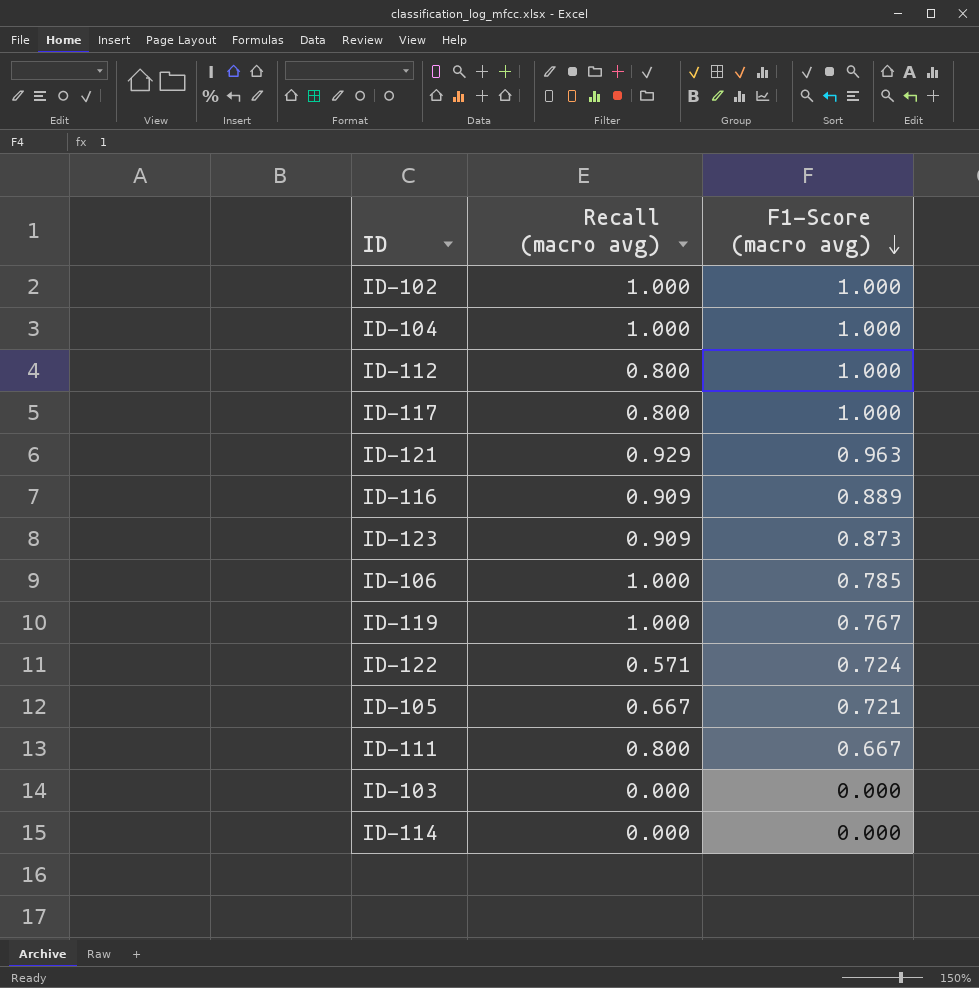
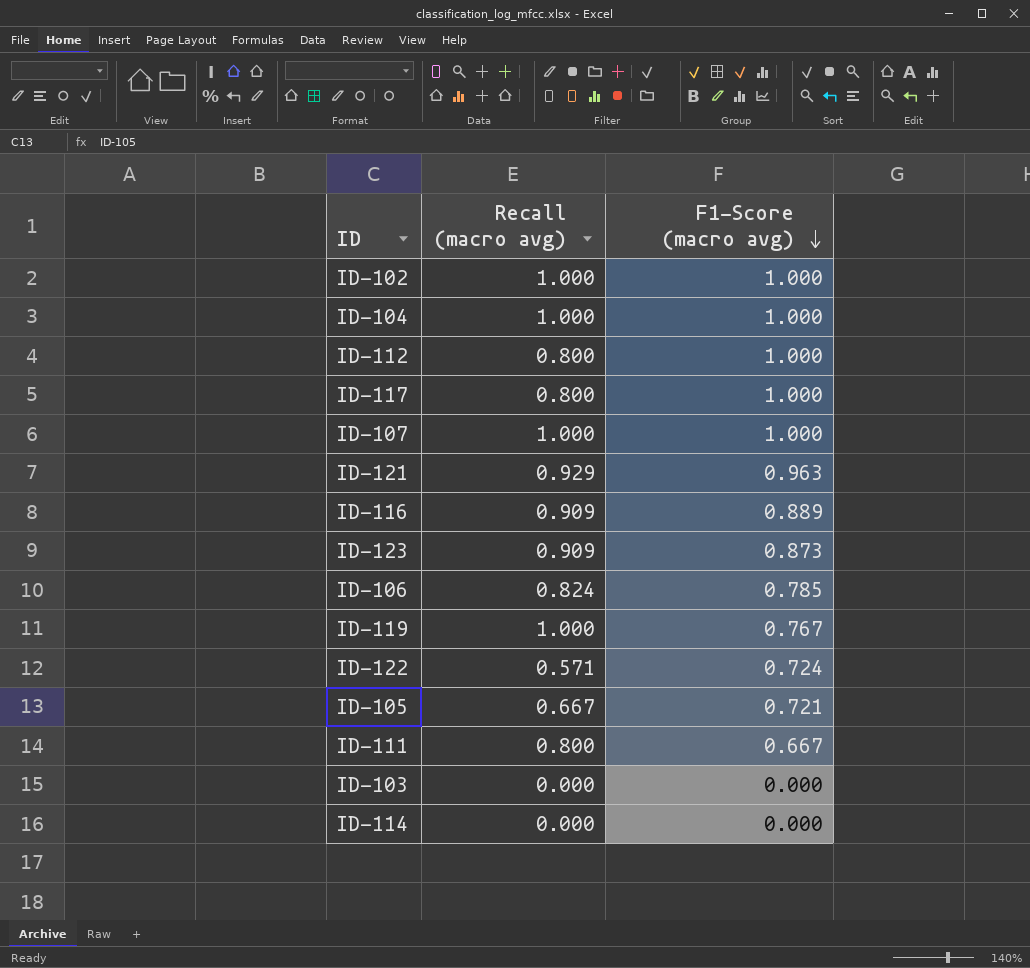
row ID-107: none -> 1.000 | 1.000
ID-106 | Recall (macro avg): 1.000 -> 0.824

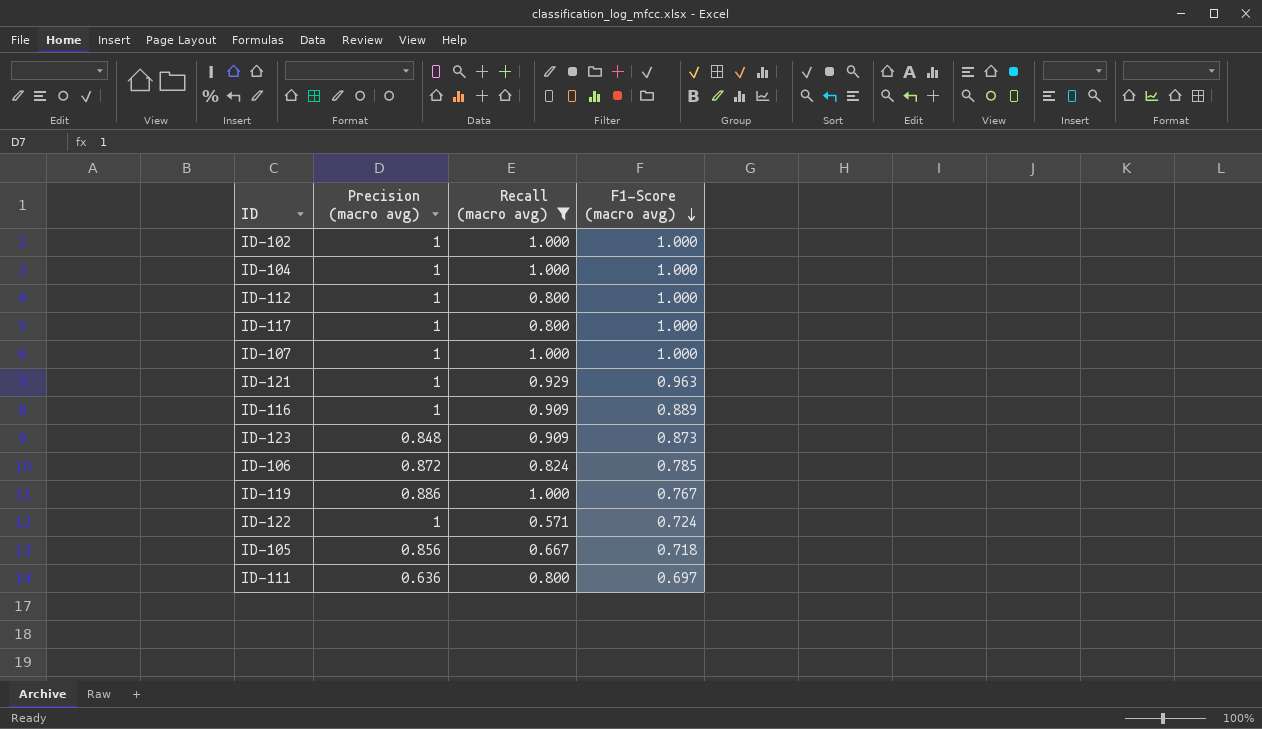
filter: none -> Recall (macro avg) != 0.000
column Precision (macro avg) | position: none -> 2
ID-105 | F1-Score (macro avg): 0.721 -> 0.718
ID-111 | F1-Score (macro avg): 0.667 -> 0.697

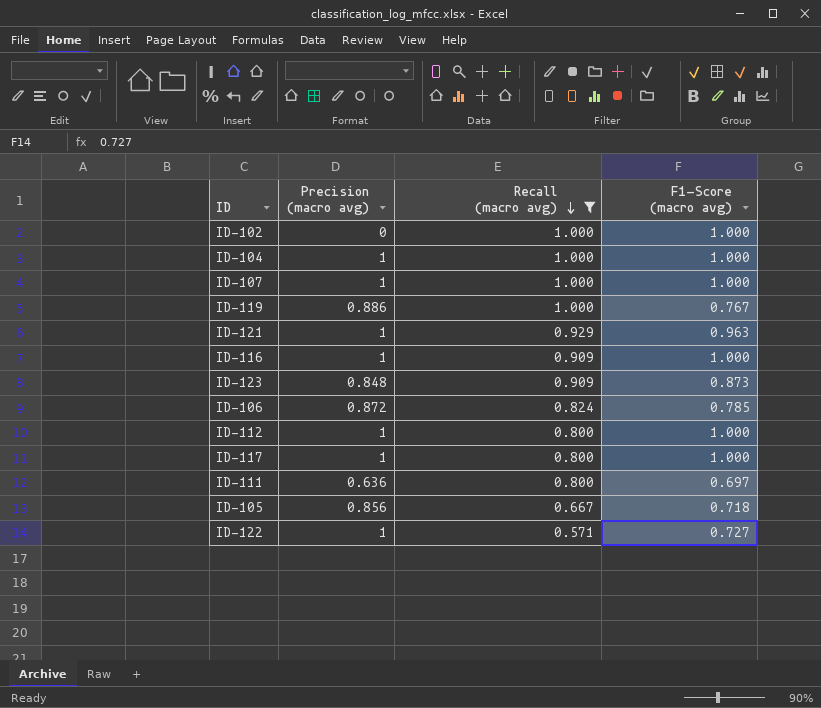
row order: F1-Score (macro avg) descending -> Recall (macro avg) descending
ID-102 | Precision (macro avg): 1 -> 0
ID-116 | F1-Score (macro avg): 0.889 -> 1.000
ID-122 | F1-Score (macro avg): 0.724 -> 0.727

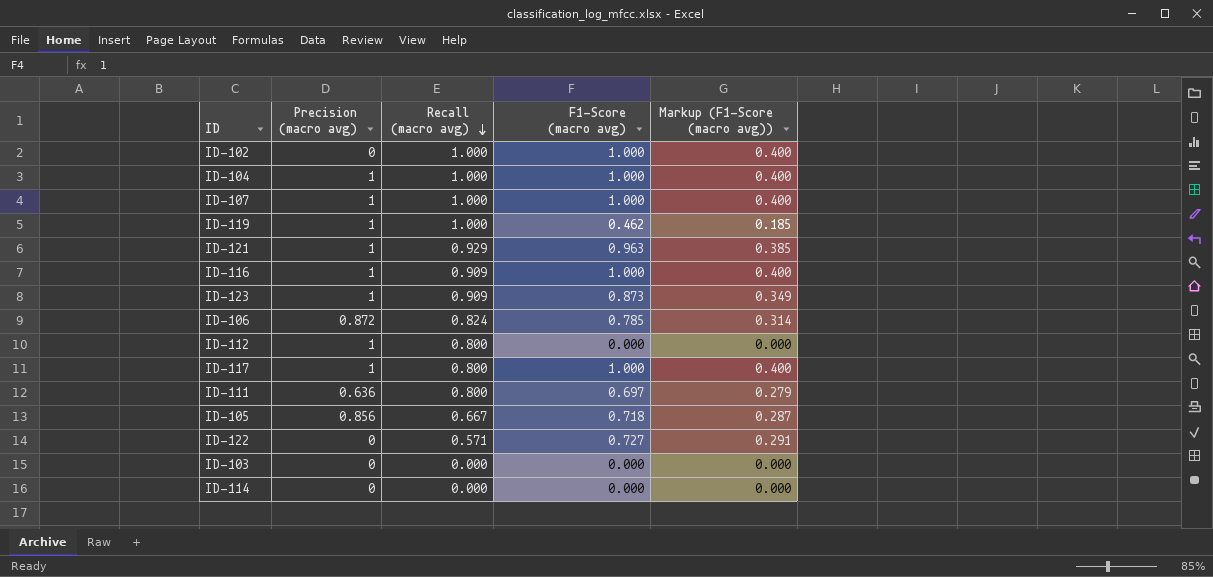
filter: Recall (macro avg) != 0.000 -> none
column Markup (F1-Score (macro avg)) | formula: none -> [F1-Score (macro avg)] * 0.4
ID-119 | Precision (macro avg): 0.886 -> 1
ID-119 | F1-Score (macro avg): 0.767 -> 0.462
ID-123 | Precision (macro avg): 0.848 -> 1
ID-112 | F1-Score (macro avg): 1.000 -> 0.000
ID-122 | Precision (macro avg): 1 -> 0

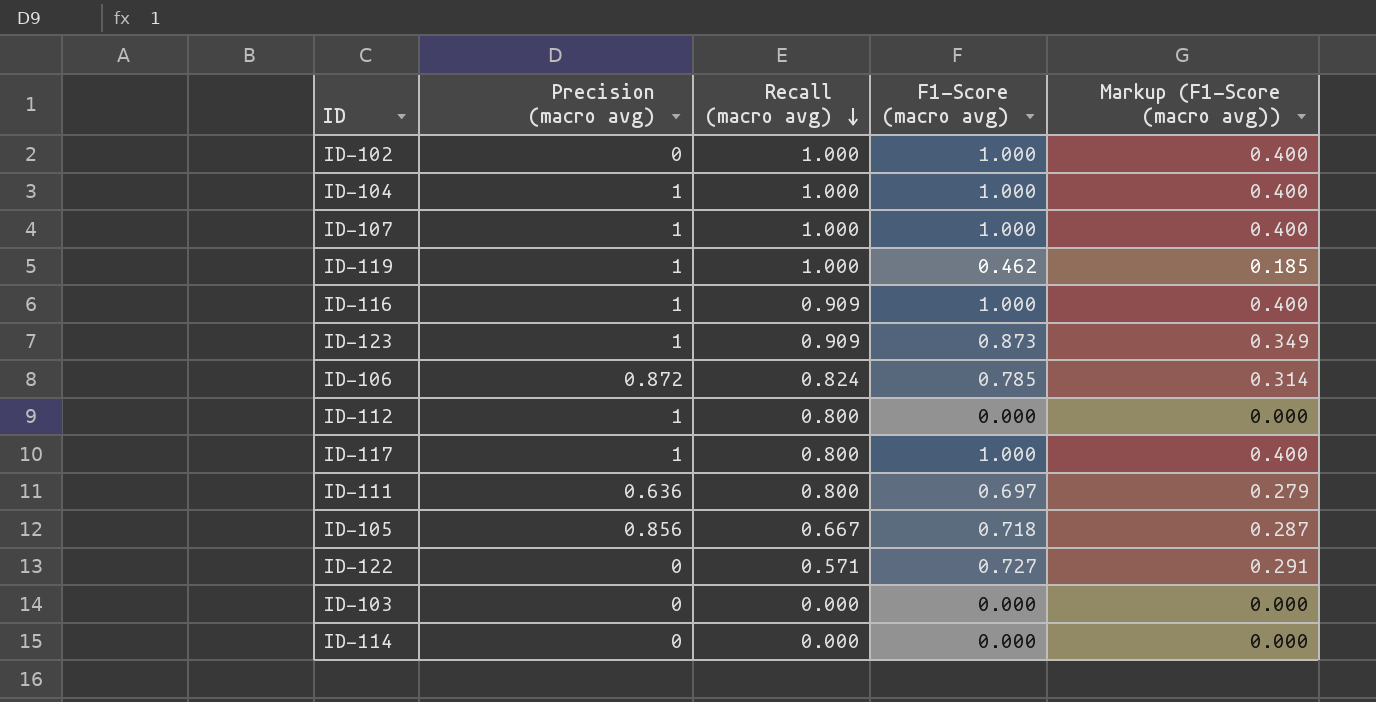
row ID-121: 1 | 0.929 | 0.963 | 0.385 -> none

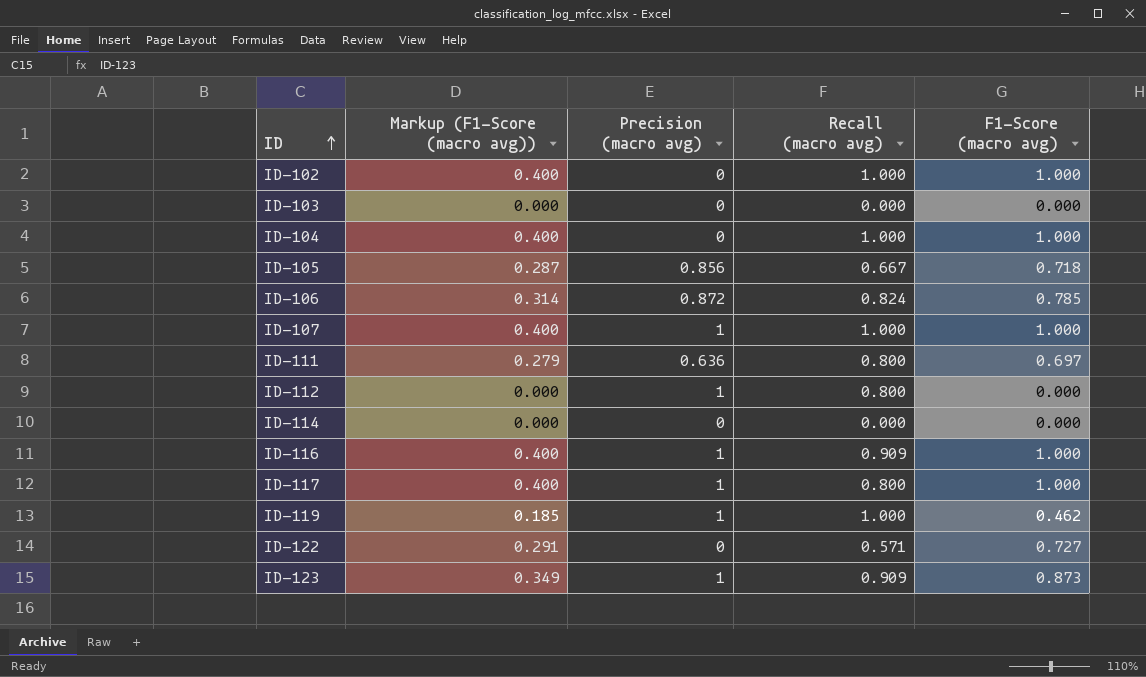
row order: Recall (macro avg) descending -> ID ascending
column Markup (F1-Score (macro avg)) | position: 5 -> 2
ID-104 | Precision (macro avg): 1 -> 0

